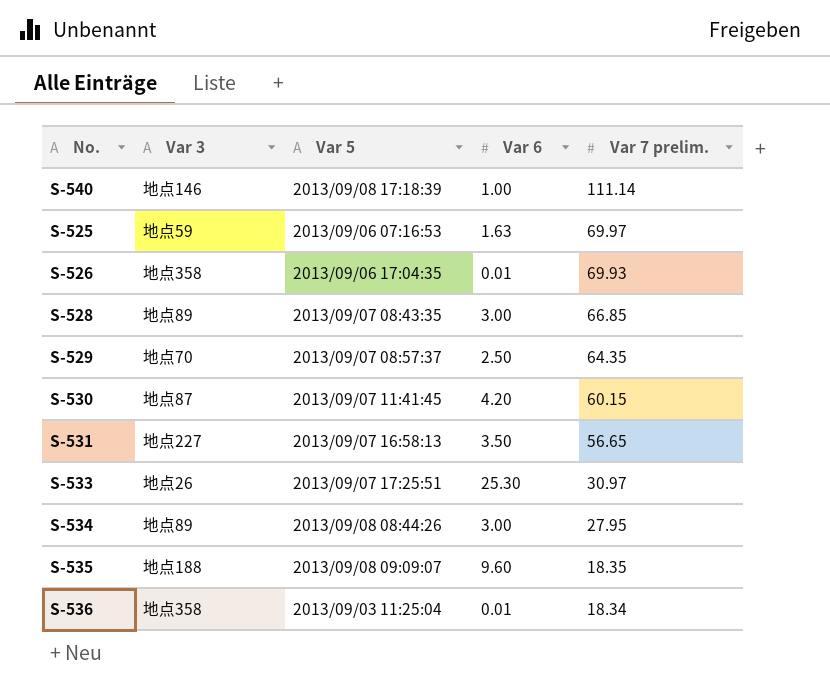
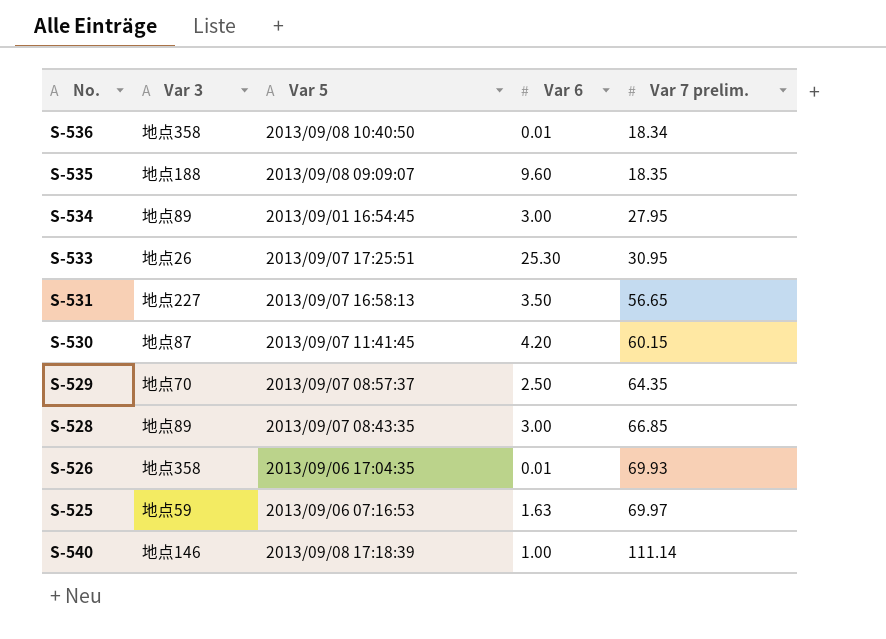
row order: Var 7 prelim. descending -> Var 7 prelim. ascending
S-536 | Var 5: 2013/09/03 11:25:04 -> 2013/09/08 10:40:50
S-534 | Var 5: 2013/09/08 08:44:26 -> 2013/09/01 16:54:45
S-533 | Var 7 prelim.: 30.97 -> 30.95

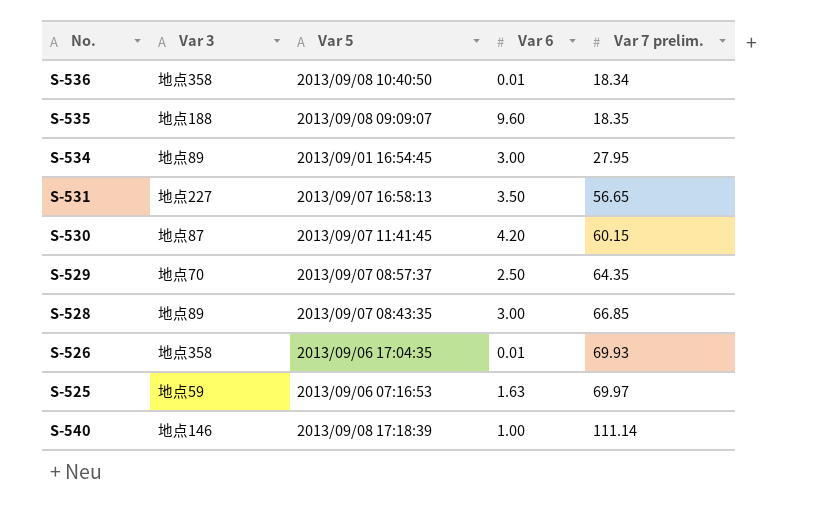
row S-533: 地点26 | 2013/09/07 17:25:51 | 25.30 | 30.95 -> none

